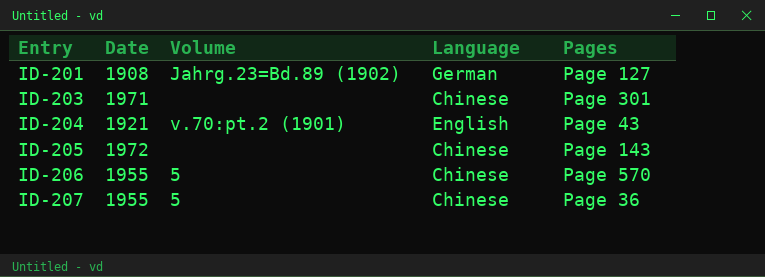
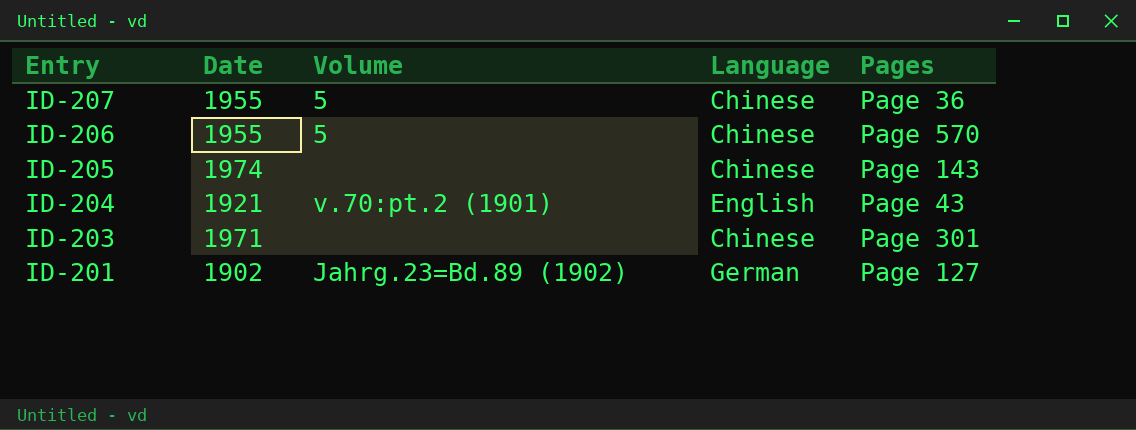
row order: Entry ascending -> Entry descending
ID-205 | Date: 1972 -> 1974
ID-201 | Date: 1908 -> 1902

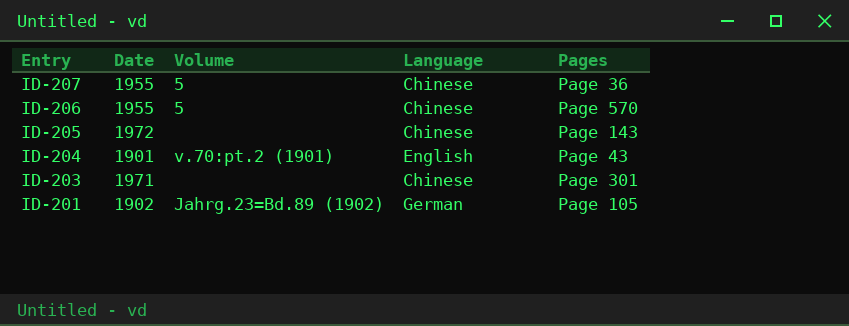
ID-205 | Date: 1974 -> 1972
ID-204 | Date: 1921 -> 1901
ID-201 | Pages: Page 127 -> Page 105

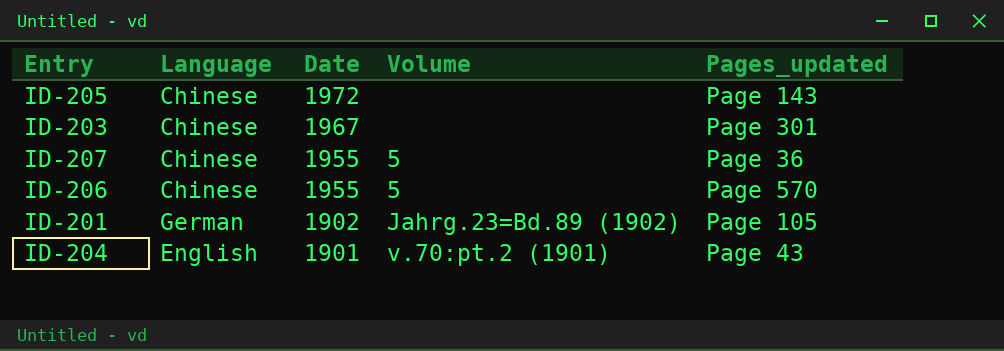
row order: Entry descending -> Date descending
column Language | position: 4 -> 2
column name: Pages -> Pages_updated
ID-203 | Date: 1971 -> 1967

